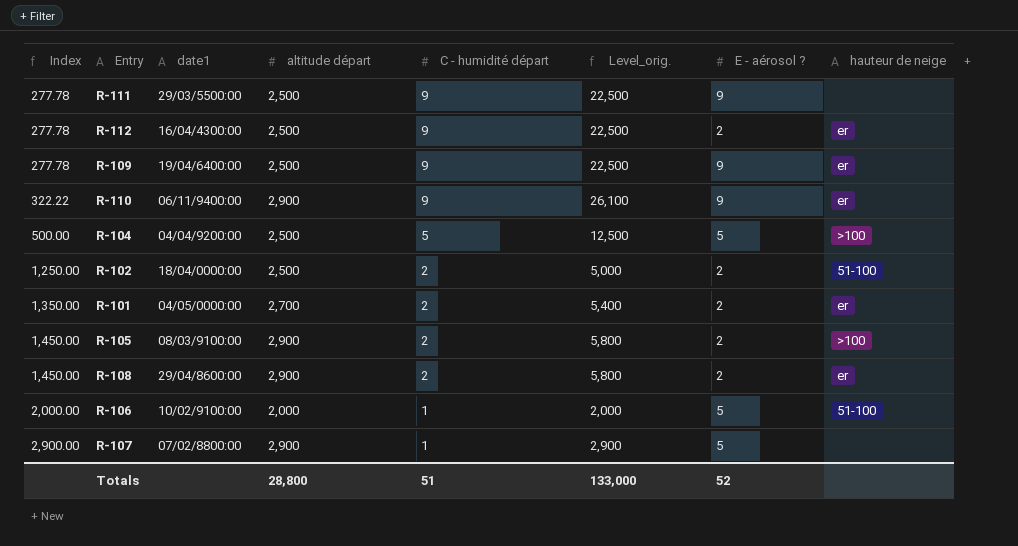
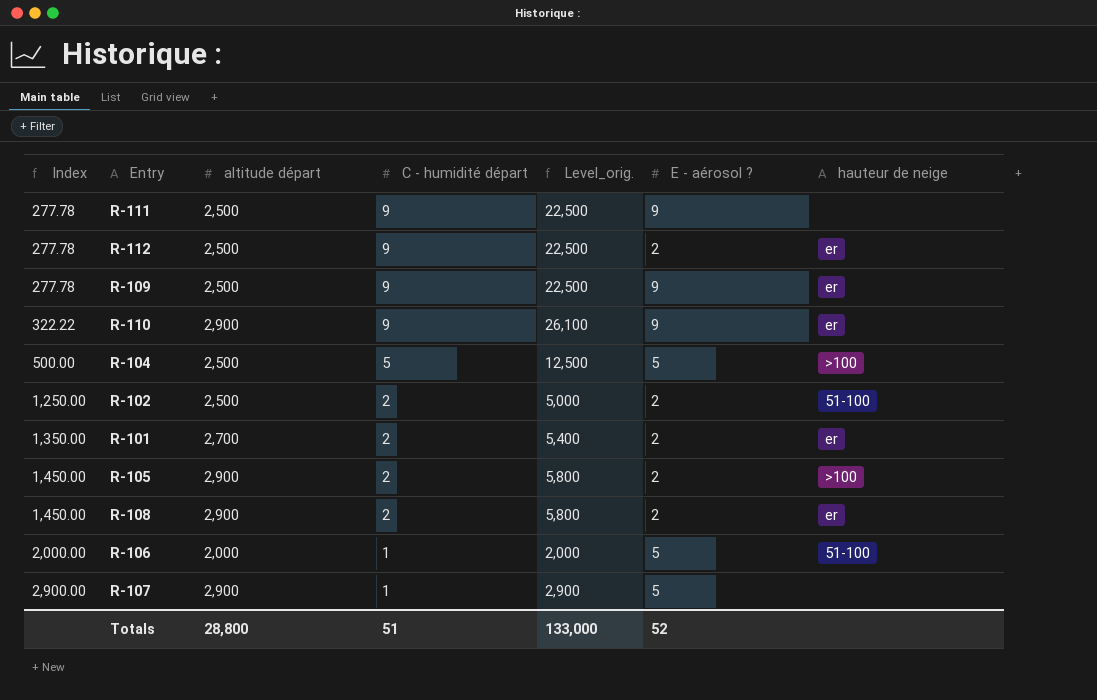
column date1 | position: 3 -> none

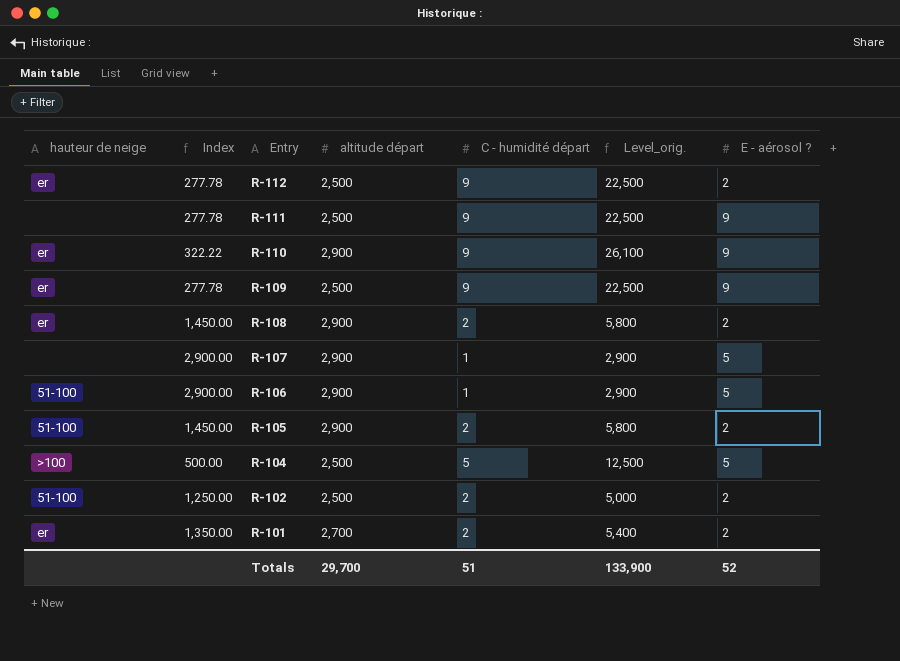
row order: Index ascending -> Entry descending
column hauteur de neige | position: 7 -> 1
R-106 | Index: 2,000.00 -> 2,900.00
R-106 | altitude départ: 2,000 -> 2,900
R-106 | Level_orig.: 2,000 -> 2,900
R-105 | hauteur de neige: >100 -> 51-100
Totals | altitude départ: 28,800 -> 29,700
Totals | Level_orig.: 133,000 -> 133,900

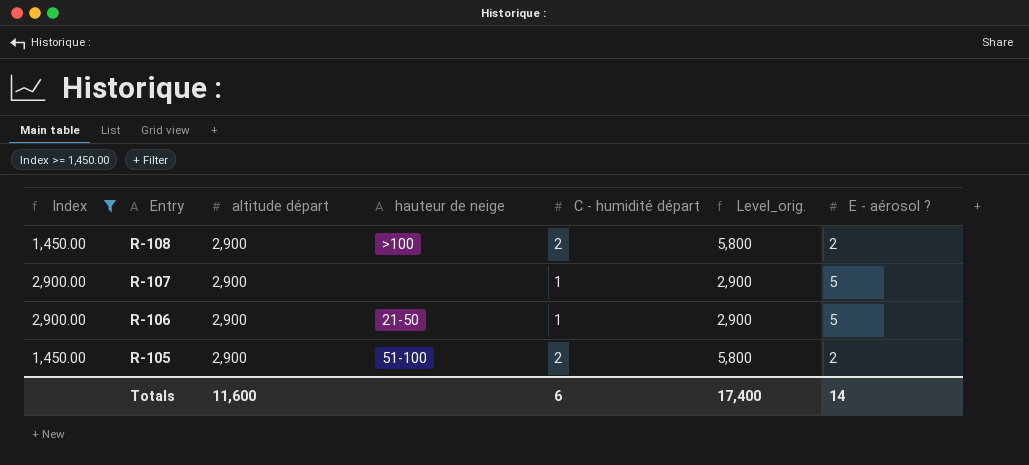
filter: none -> Index >= 1,450.00
column hauteur de neige | position: 1 -> 4
R-108 | hauteur de neige: er -> >100
R-106 | hauteur de neige: 51-100 -> 21-50
Totals | altitude départ: 29,700 -> 11,600
Totals | C - humidité départ: 51 -> 6
Totals | Level_orig.: 133,900 -> 17,400
Totals | E - aérosol ?: 52 -> 14

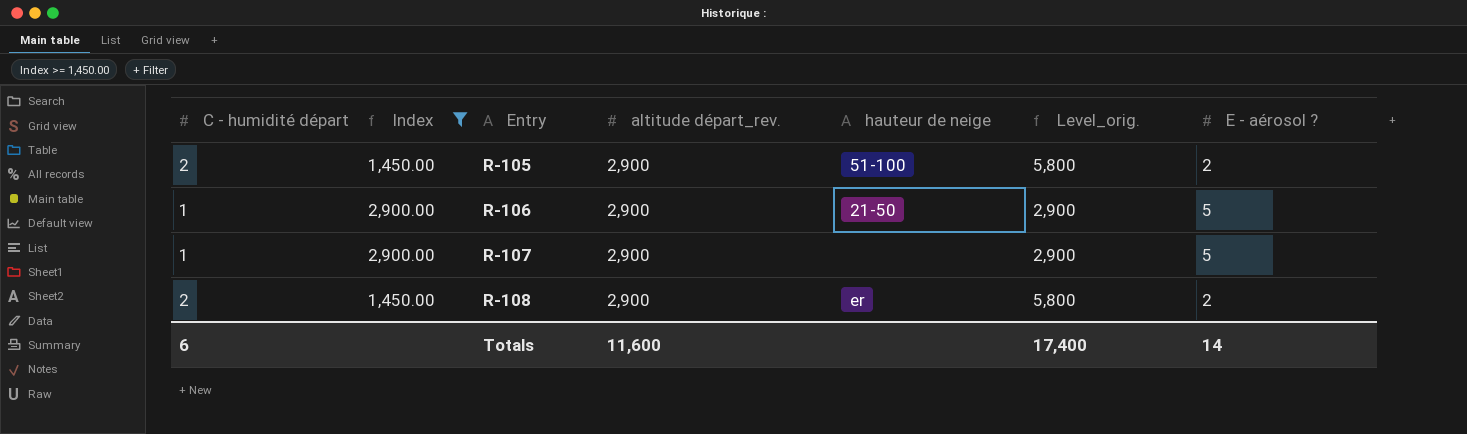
row order: Entry descending -> Entry ascending
column C - humidité départ | position: 5 -> 1
column name: altitude départ -> altitude départ_rev.
R-108 | hauteur de neige: >100 -> er

